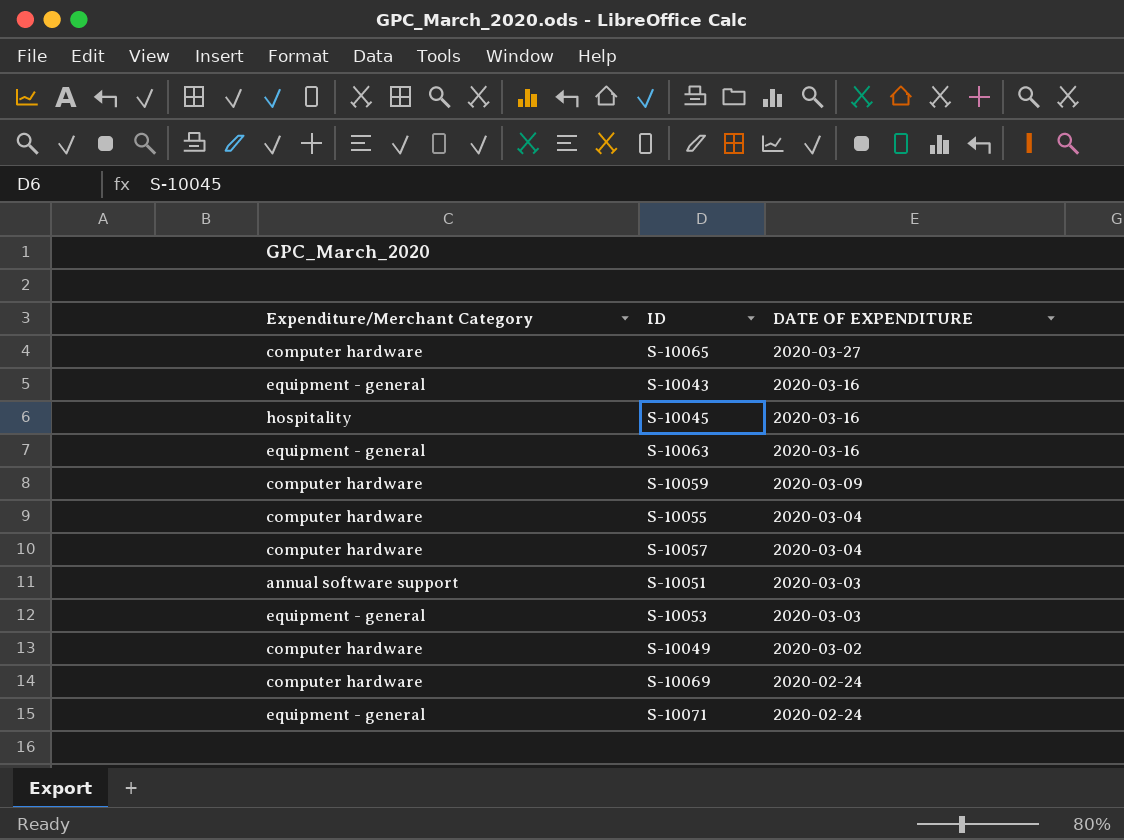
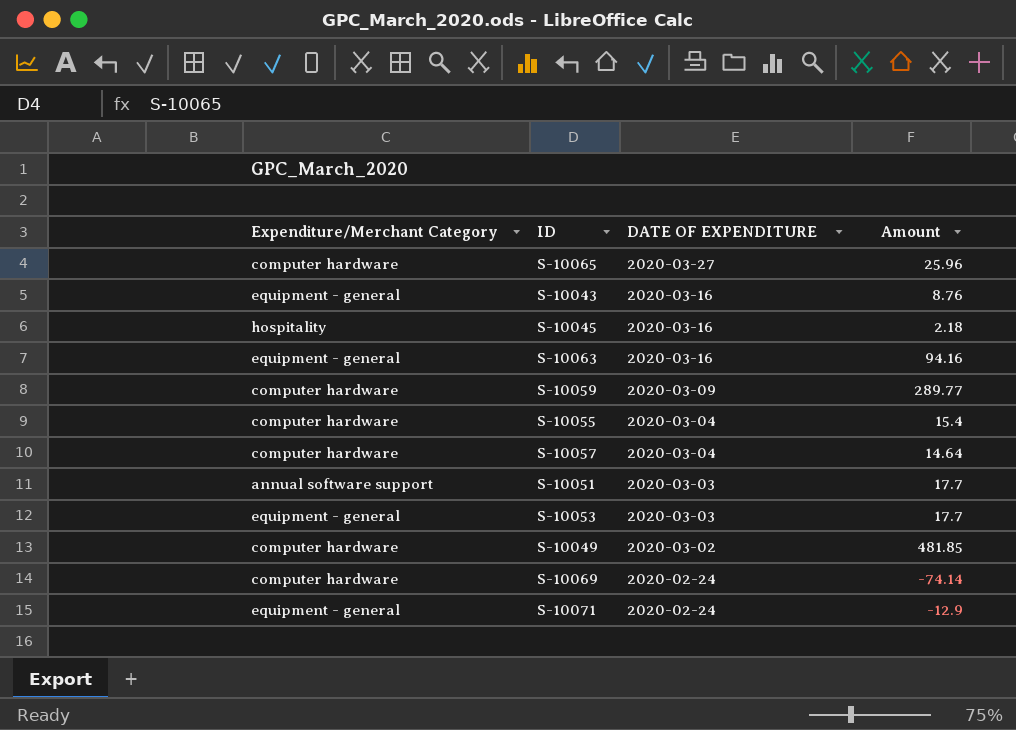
column Amount | position: none -> 4

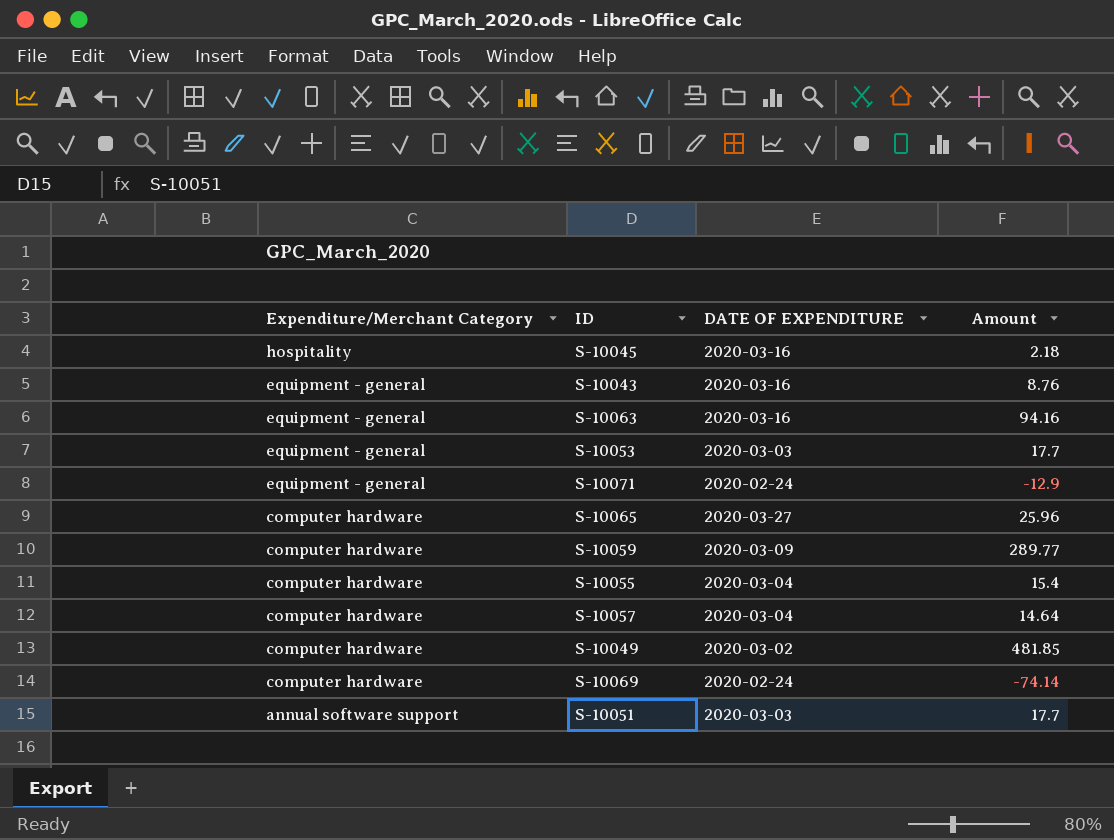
row order: DATE OF EXPENDITURE descending -> Expenditure/Merchant Category descending

